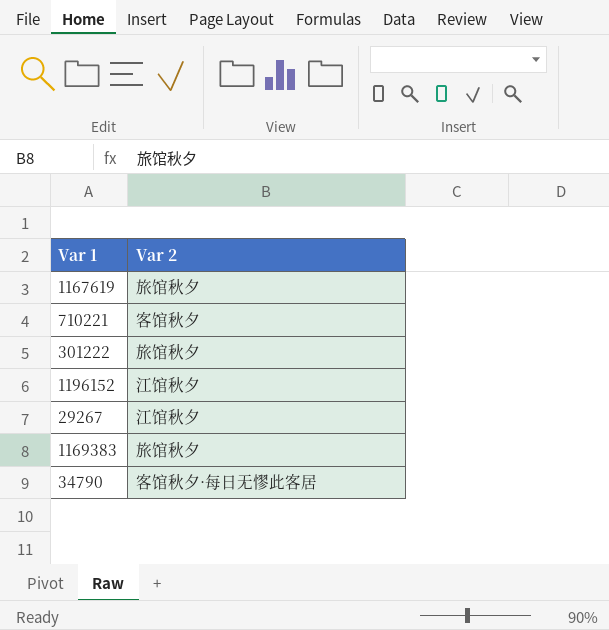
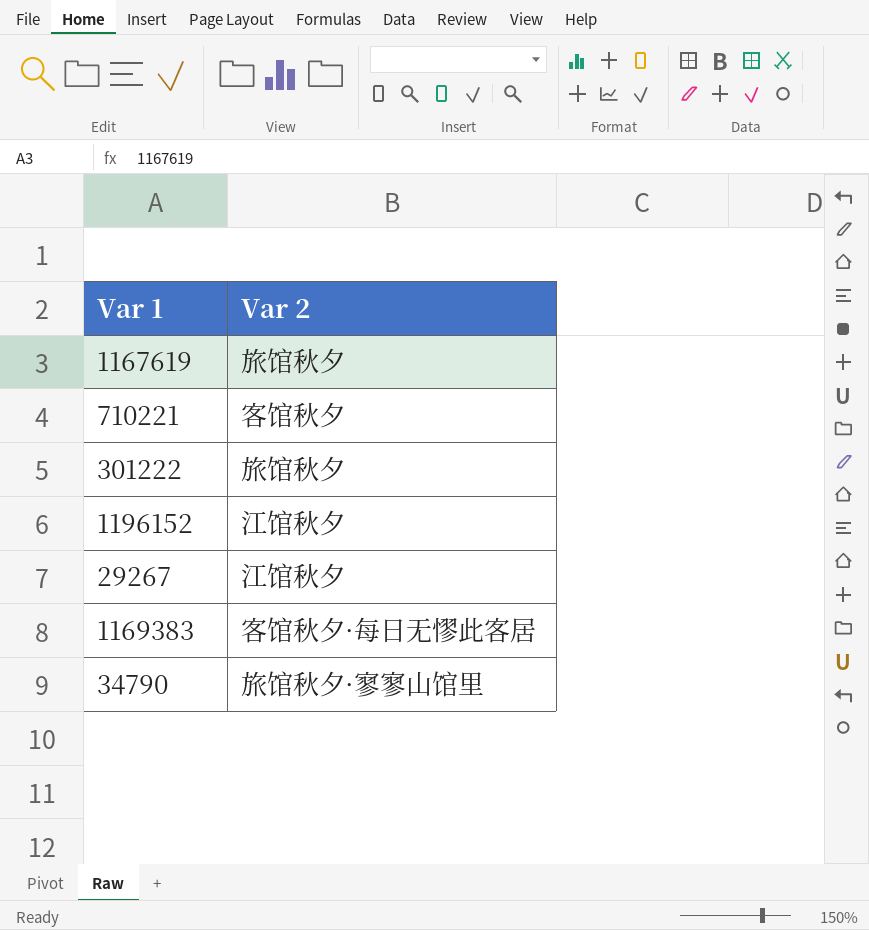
1169383 | Var 2: 旅馆秋夕 -> 客馆秋夕·每日无憀此客居
34790 | Var 2: 客馆秋夕·每日无憀此客居 -> 旅馆秋夕·寥寥山馆里

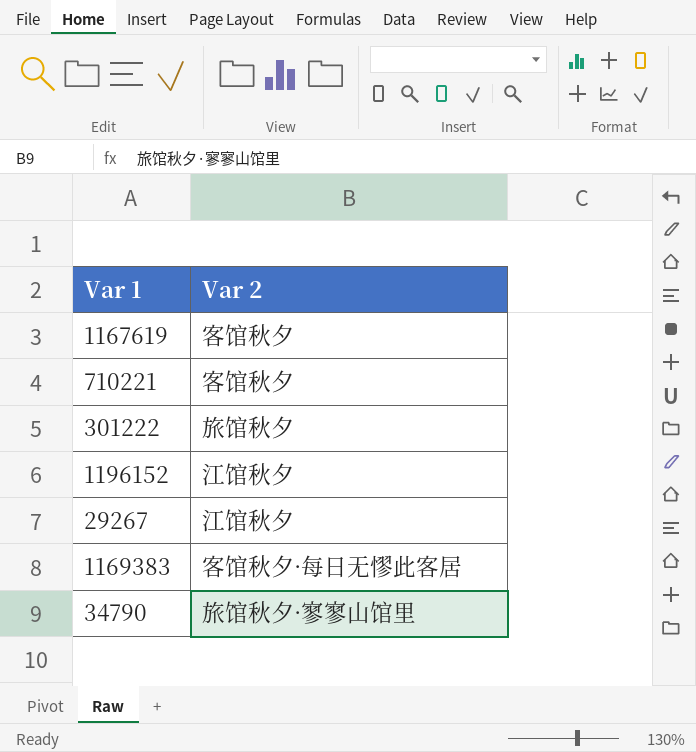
1167619 | Var 2: 旅馆秋夕 -> 客馆秋夕

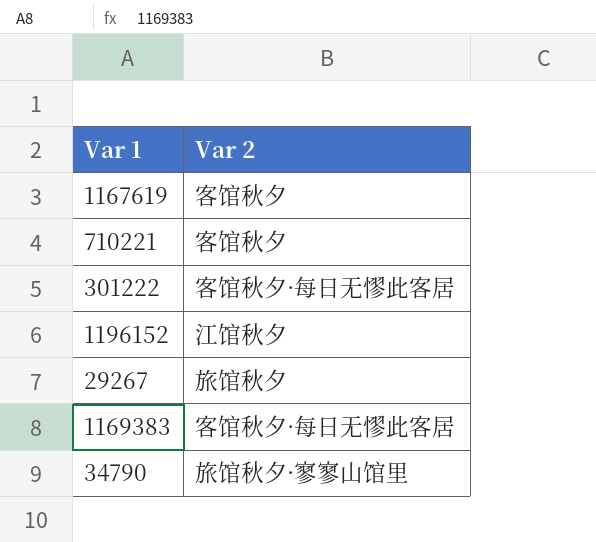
301222 | Var 2: 旅馆秋夕 -> 客馆秋夕·每日无憀此客居
29267 | Var 2: 江馆秋夕 -> 旅馆秋夕

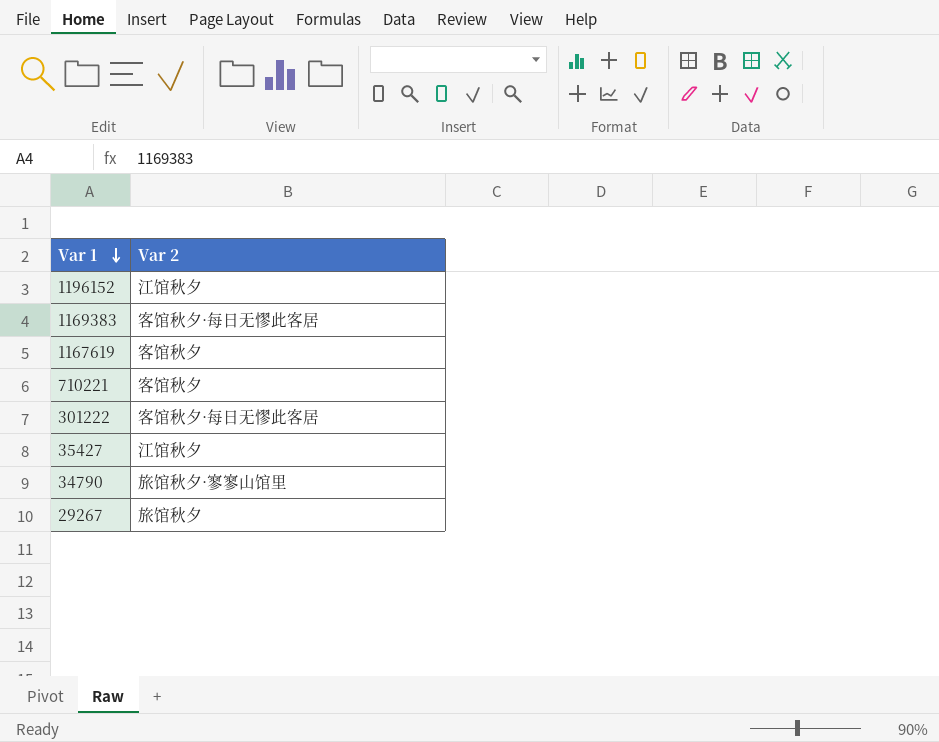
row order: none -> Var 1 descending
row 35427: none -> 江馆秋夕

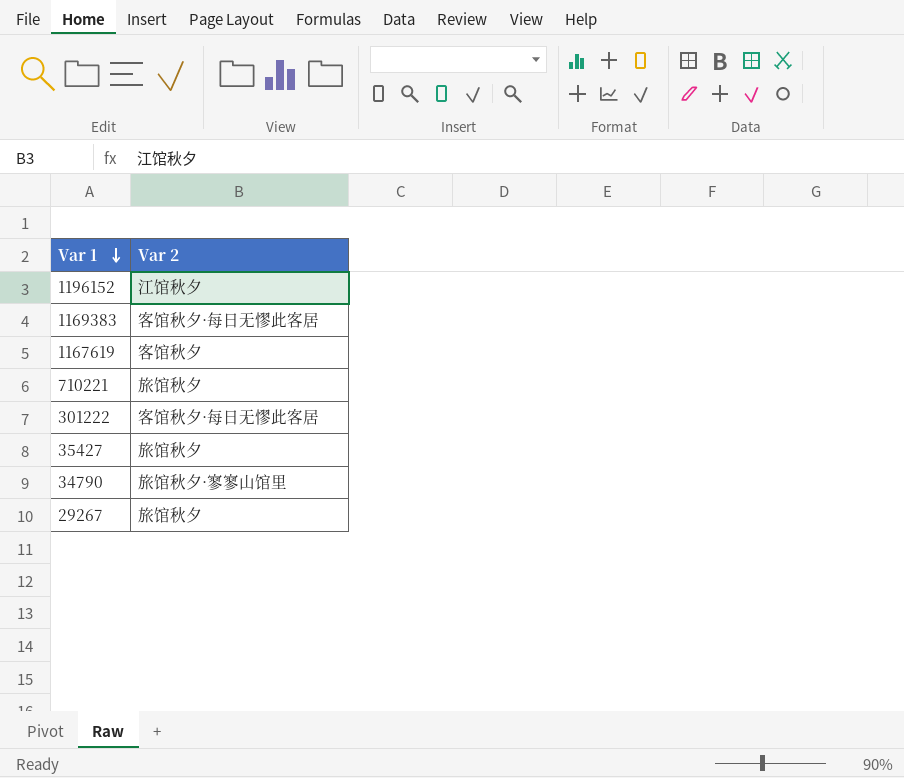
710221 | Var 2: 客馆秋夕 -> 旅馆秋夕
35427 | Var 2: 江馆秋夕 -> 旅馆秋夕

